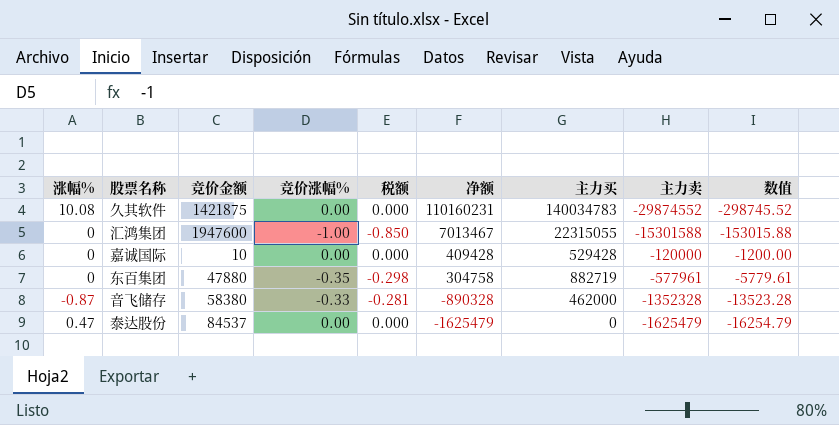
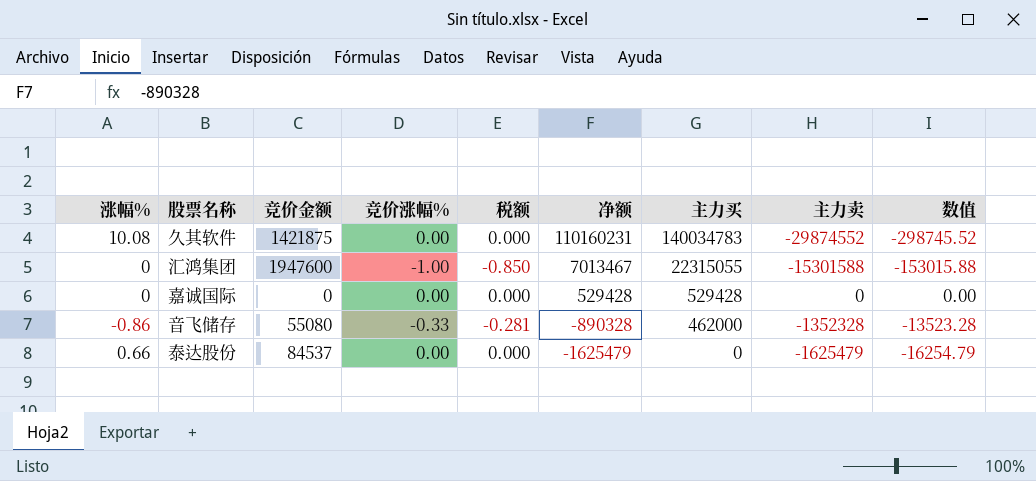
row 东百集团: 0 | 47880 | -0.35 | -0.298 | 304758 | 882719 | -577961 | -5779.61 -> none
嘉诚国际 | 竞价金额: 10 -> 0
嘉诚国际 | 净额: 409428 -> 529428
嘉诚国际 | 主力卖: -120000 -> 0
嘉诚国际 | 数值: -1200.00 -> 0.00
音飞储存 | 涨幅%: -0.87 -> -0.86
音飞储存 | 竞价金额: 58380 -> 55080
泰达股份 | 涨幅%: 0.47 -> 0.66

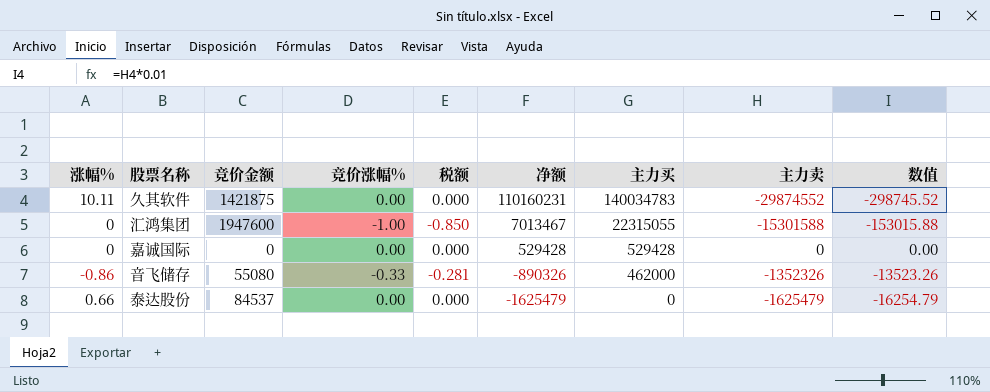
久其软件 | 涨幅%: 10.08 -> 10.11
音飞储存 | 净额: -890328 -> -890326
音飞储存 | 主力卖: -1352328 -> -1352326
音飞储存 | 数值: -13523.28 -> -13523.26

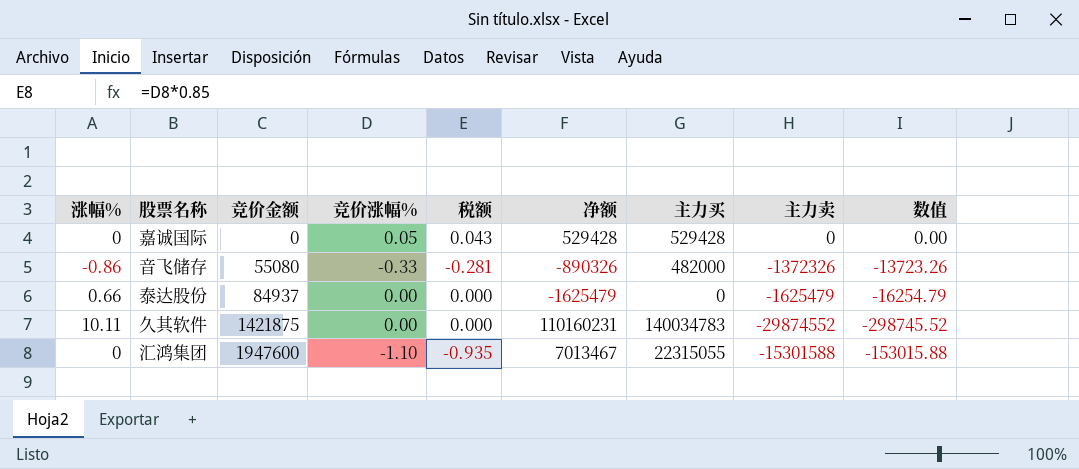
row order: 净额 descending -> 竞价金额 ascending
嘉诚国际 | 竞价涨幅%: 0.00 -> 0.05
嘉诚国际 | 税额: 0.000 -> 0.043
音飞储存 | 主力买: 462000 -> 482000
音飞储存 | 主力卖: -1352326 -> -1372326
音飞储存 | 数值: -13523.26 -> -13723.26
泰达股份 | 竞价金额: 84537 -> 84937
汇鸿集团 | 竞价涨幅%: -1.00 -> -1.10
汇鸿集团 | 税额: -0.850 -> -0.935

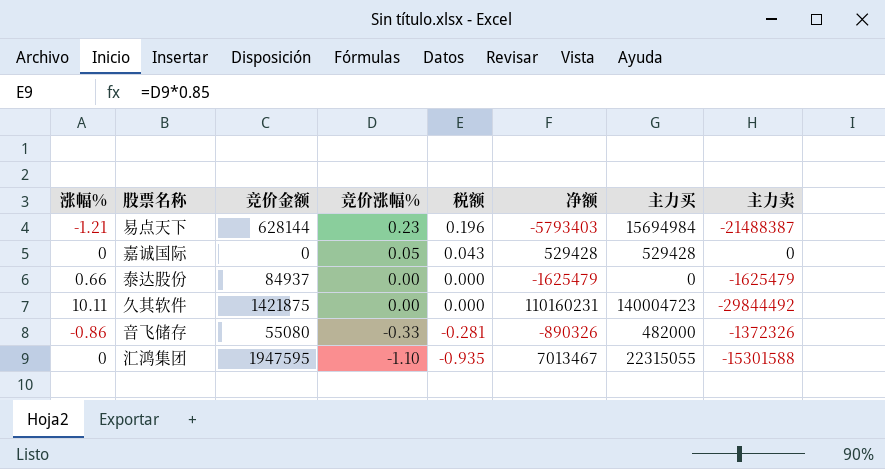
row order: 竞价金额 ascending -> 竞价涨幅% descending
column 数值 | formula: [主力卖] * 0.01 -> none
row 易点天下: none -> -1.21 | 628144 | 0.23 | 0.196 | -5793403 | 15694984 | -21488387
久其软件 | 主力买: 140034783 -> 140004723
久其软件 | 主力卖: -29874552 -> -29844492
汇鸿集团 | 竞价金额: 1947600 -> 1947595

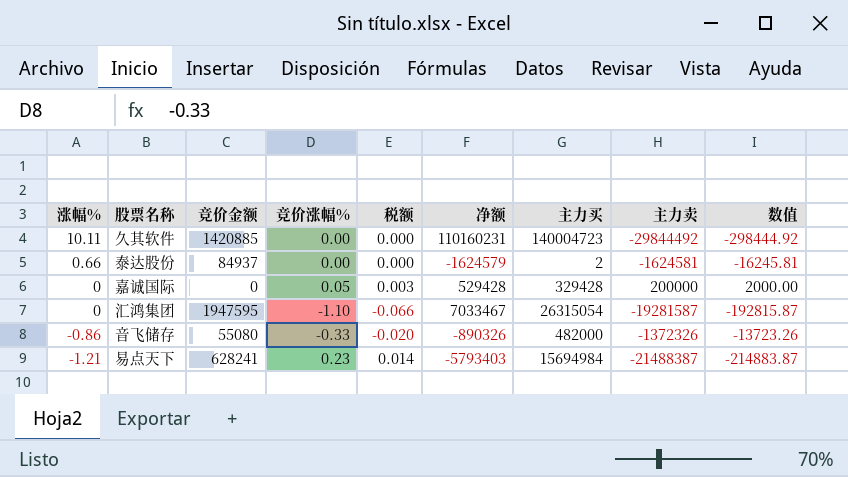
row order: 竞价涨幅% descending -> 涨幅% descending
column 税额 | formula: [竞价涨幅%] * 0.85 -> [竞价涨幅%] * 0.06
column 数值 | formula: none -> [主力卖] * 0.01
久其软件 | 竞价金额: 1421875 -> 1420885
泰达股份 | 净额: -1625479 -> -1624579
泰达股份 | 主力买: 0 -> 2
泰达股份 | 主力卖: -1625479 -> -1624581
嘉诚国际 | 主力买: 529428 -> 329428
嘉诚国际 | 主力卖: 0 -> 200000
汇鸿集团 | 净额: 7013467 -> 7033467
汇鸿集团 | 主力买: 22315055 -> 26315054
汇鸿集团 | 主力卖: -15301588 -> -19281587
易点天下 | 竞价金额: 628144 -> 628241

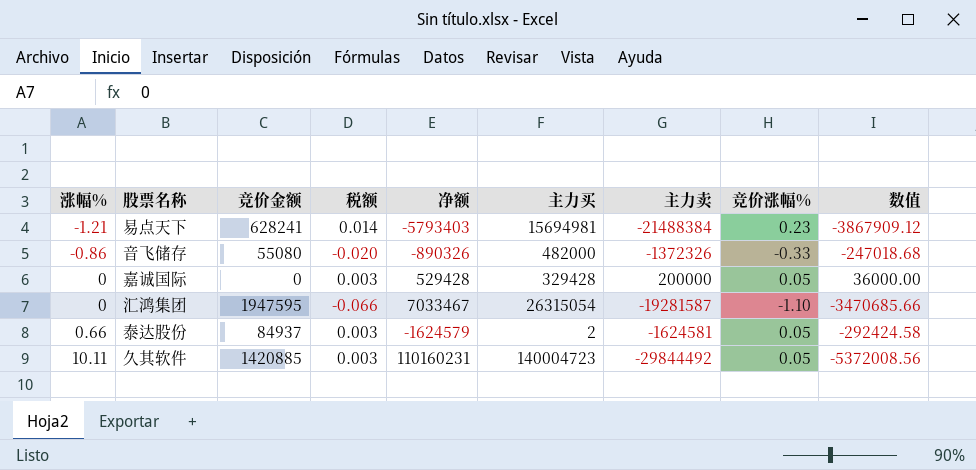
row order: 涨幅% descending -> 涨幅% ascending
column 竞价涨幅% | position: 4 -> 8
column 数值 | formula: [主力卖] * 0.01 -> [主力卖] * 0.18
易点天下 | 主力买: 15694984 -> 15694981
易点天下 | 主力卖: -21488387 -> -21488384
泰达股份 | 税额: 0.000 -> 0.003
泰达股份 | 竞价涨幅%: 0.00 -> 0.05
久其软件 | 税额: 0.000 -> 0.003
久其软件 | 竞价涨幅%: 0.00 -> 0.05

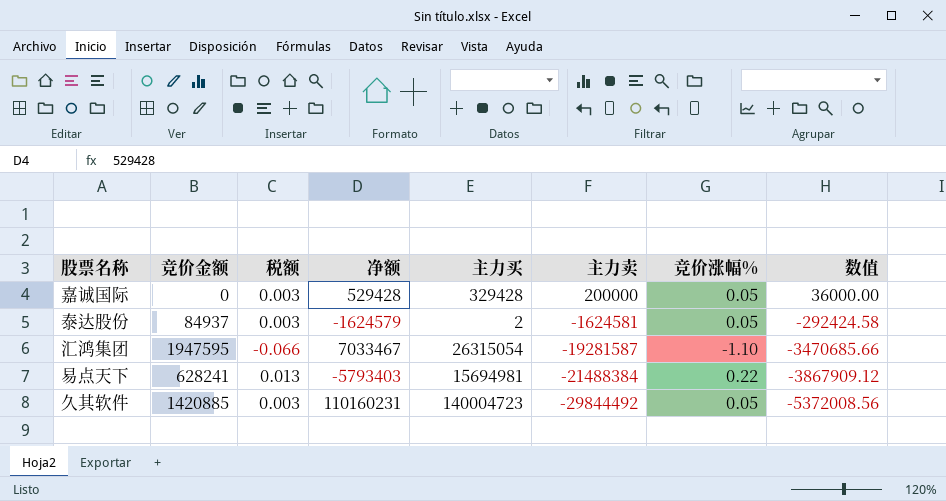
row order: 涨幅% ascending -> 主力卖 descending
column 涨幅% | position: 1 -> none
row 音飞储存: -0.86 | 55080 | -0.020 | -890326 | 482000 | -1372326 | -0.33 | -247018.68 -> none
易点天下 | 税额: 0.014 -> 0.013
易点天下 | 竞价涨幅%: 0.23 -> 0.22

